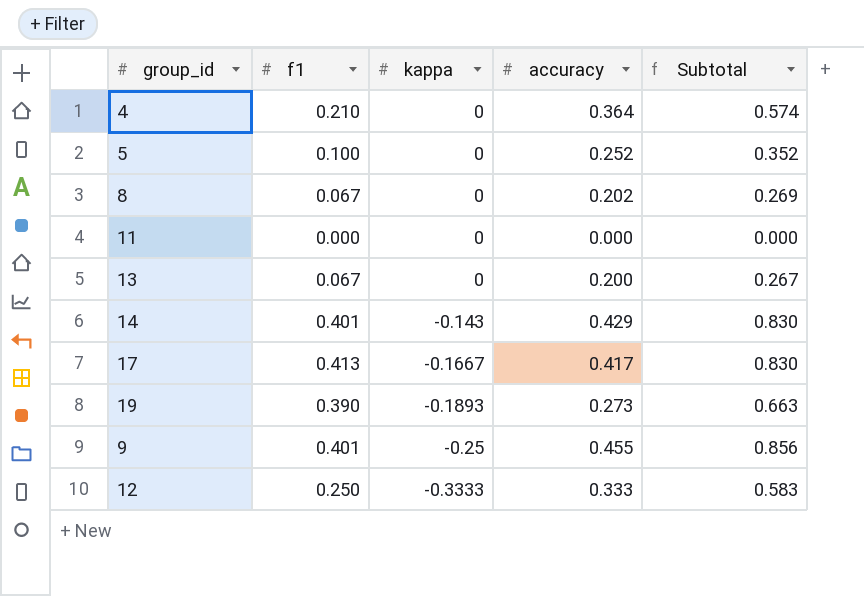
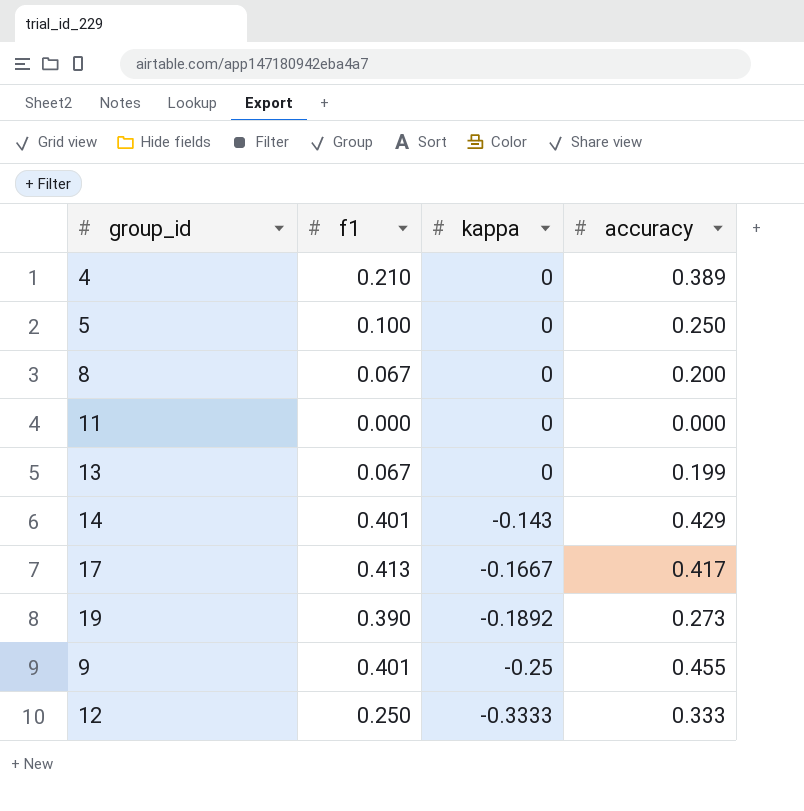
column Subtotal | formula: [f1] + [accuracy] -> none
4 | accuracy: 0.364 -> 0.389
5 | accuracy: 0.252 -> 0.250
8 | accuracy: 0.202 -> 0.200
13 | accuracy: 0.200 -> 0.199
19 | kappa: -0.1893 -> -0.1892

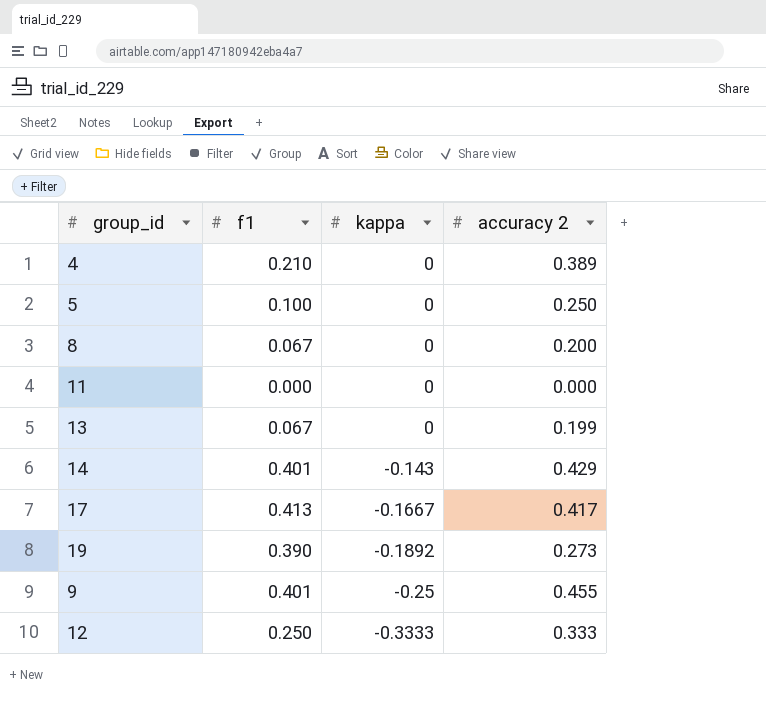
column name: accuracy -> accuracy 2

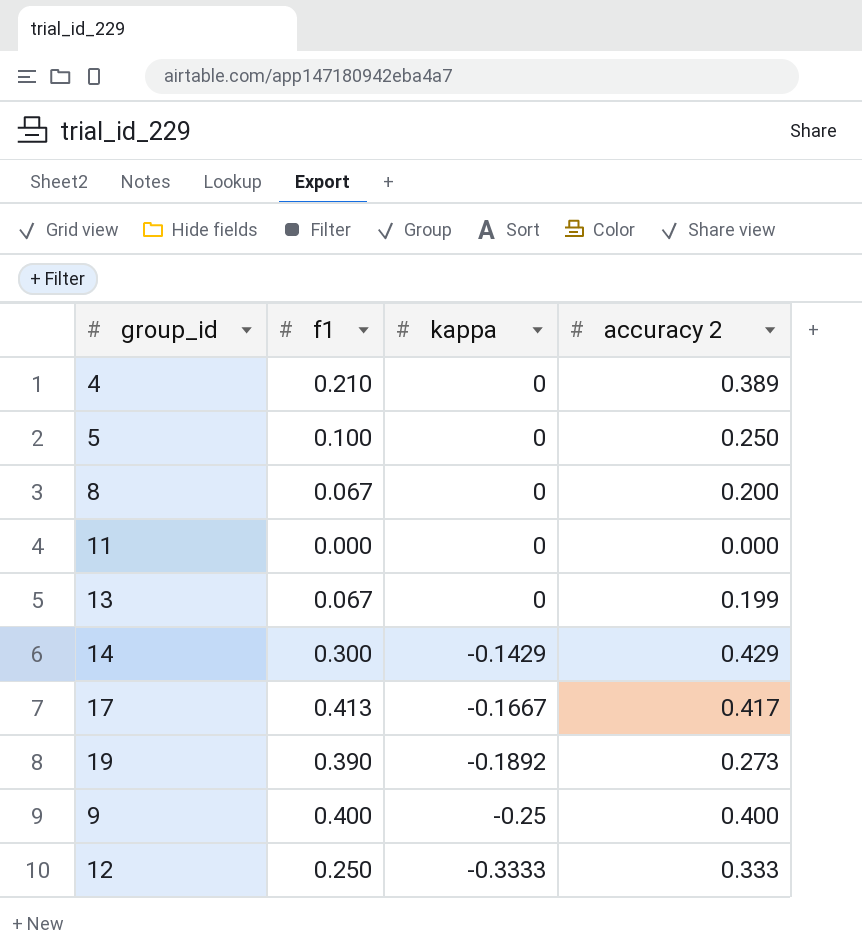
14 | f1: 0.401 -> 0.300
14 | kappa: -0.143 -> -0.1429
9 | f1: 0.401 -> 0.400
9 | accuracy 2: 0.455 -> 0.400

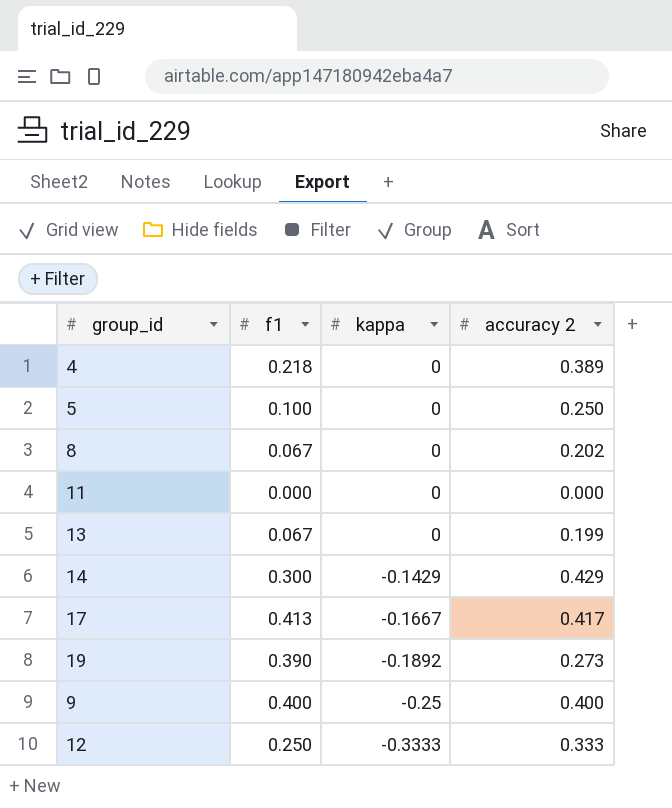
4 | f1: 0.210 -> 0.218
8 | accuracy 2: 0.200 -> 0.202

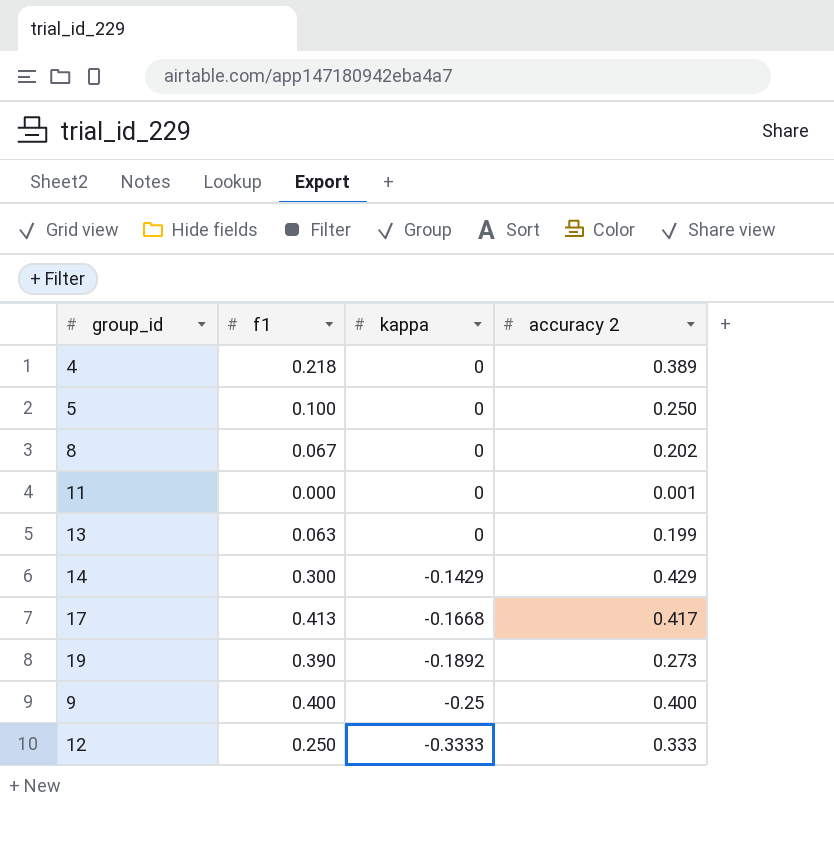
11 | accuracy 2: 0.000 -> 0.001
13 | f1: 0.067 -> 0.063
17 | kappa: -0.1667 -> -0.1668

